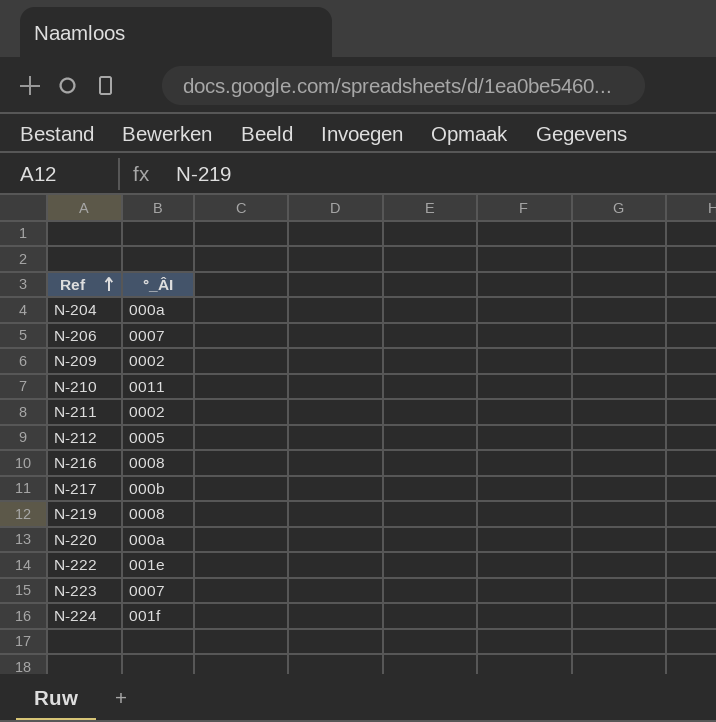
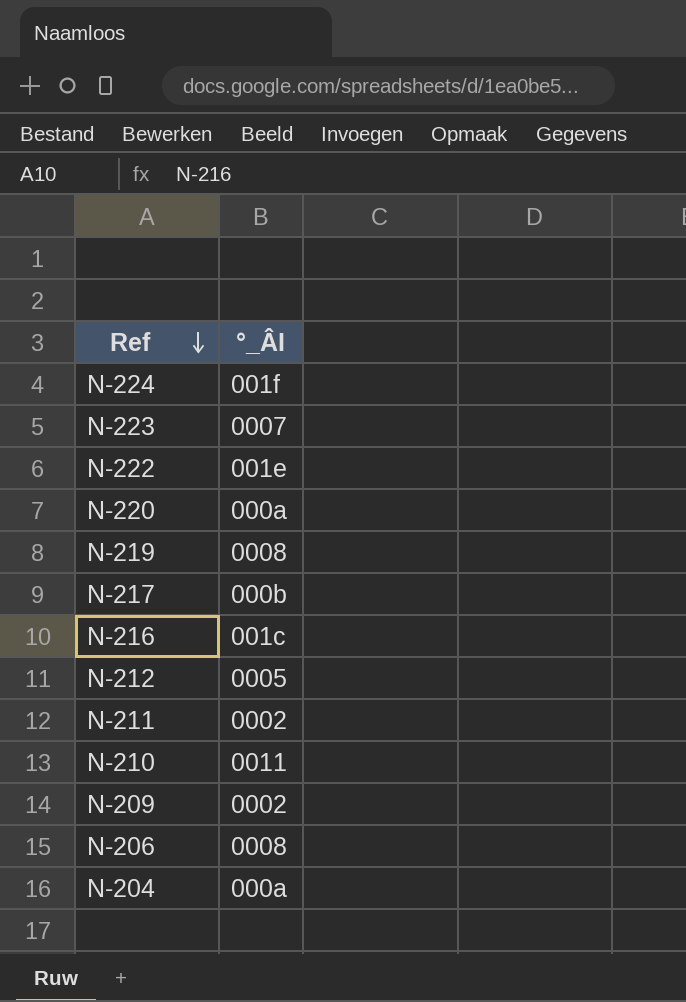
row order: Ref ascending -> Ref descending
N-216 | °_ÂI: 0008 -> 001c
N-206 | °_ÂI: 0007 -> 0008

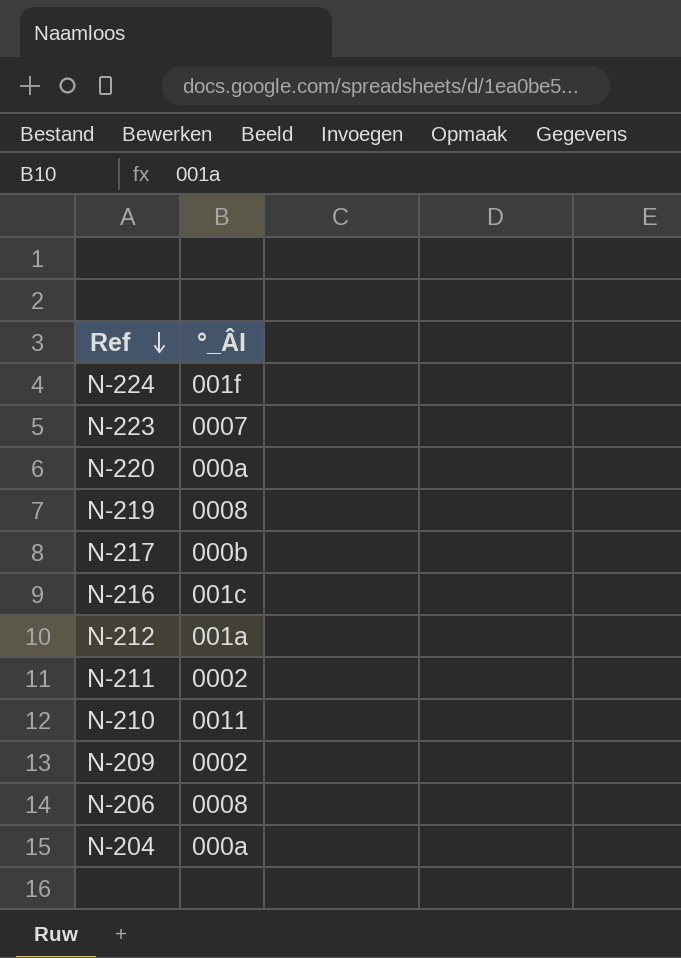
row N-222: 001e -> none
N-212 | °_ÂI: 0005 -> 001a

